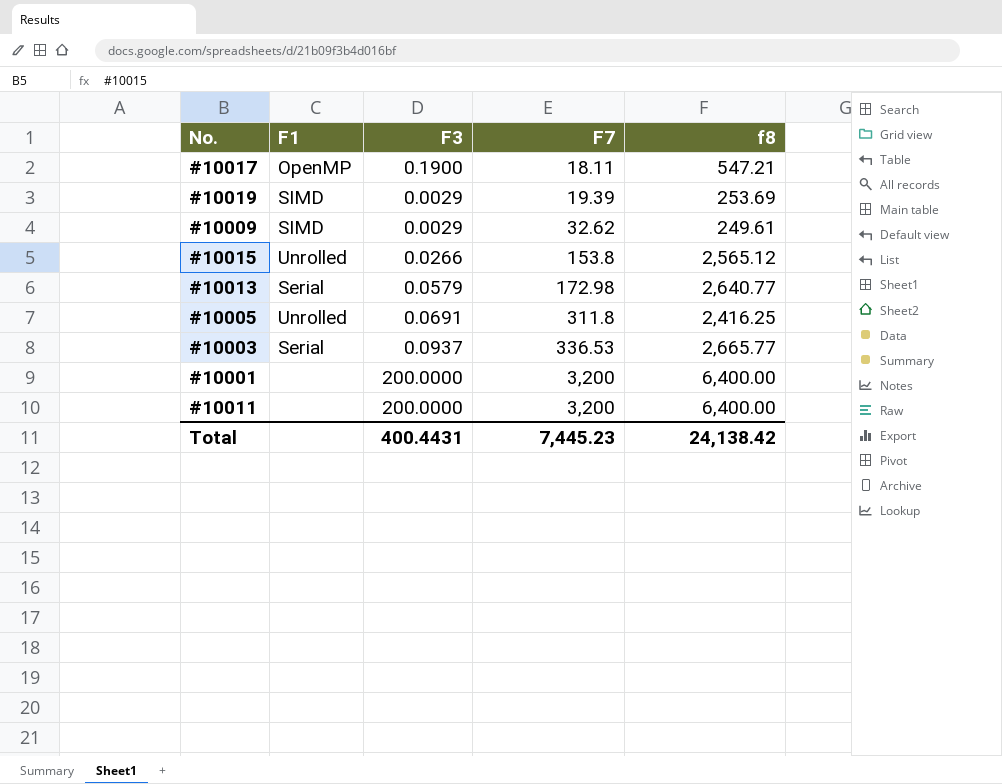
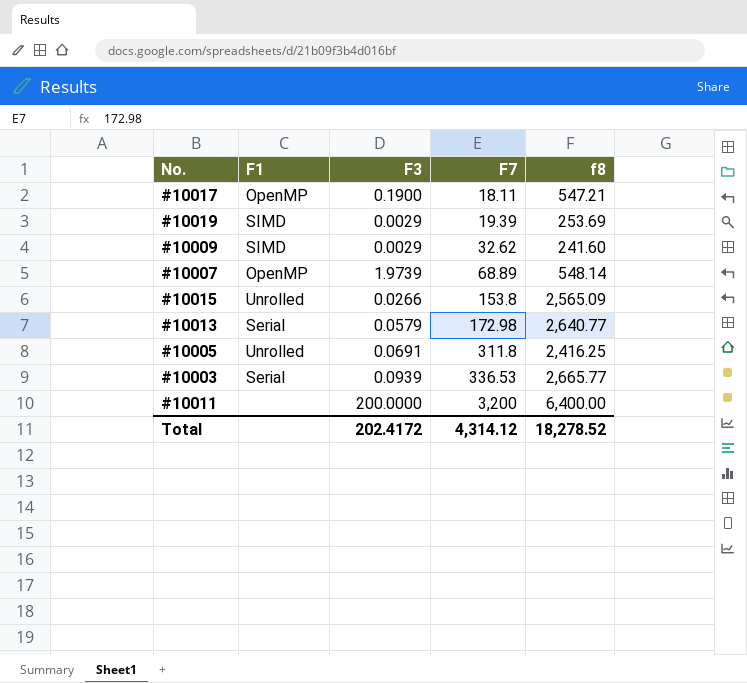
row #10001: none | 200.0000 | 3,200 | 6,400.00 -> none
#10009 | f8: 249.61 -> 241.60
row #10007: none -> OpenMP | 1.9739 | 68.89 | 548.14
#10015 | f8: 2,565.12 -> 2,565.09
#10003 | F3: 0.0937 -> 0.0939
Total | F3: 400.4431 -> 202.4172
Total | F7: 7,445.23 -> 4,314.12
Total | f8: 24,138.42 -> 18,278.52

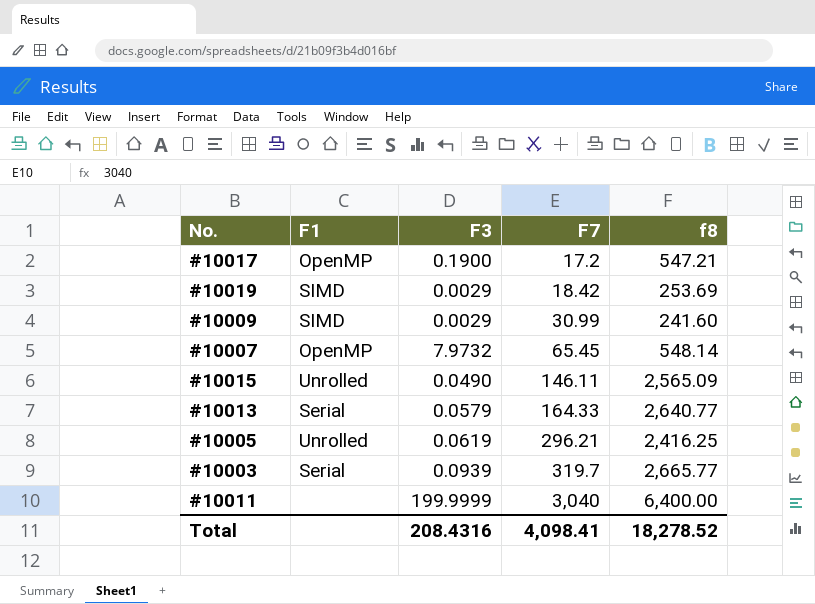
#10017 | F7: 18.11 -> 17.2
#10019 | F7: 19.39 -> 18.42
#10009 | F7: 32.62 -> 30.99
#10007 | F3: 1.9739 -> 7.9732
#10007 | F7: 68.89 -> 65.45
#10015 | F3: 0.0266 -> 0.0490
#10015 | F7: 153.8 -> 146.11
#10013 | F7: 172.98 -> 164.33
#10005 | F3: 0.0691 -> 0.0619
#10005 | F7: 311.8 -> 296.21
#10003 | F7: 336.53 -> 319.7
#10011 | F3: 200.0000 -> 199.9999
#10011 | F7: 3,200 -> 3,040
Total | F3: 202.4172 -> 208.4316
Total | F7: 4,314.12 -> 4,098.41

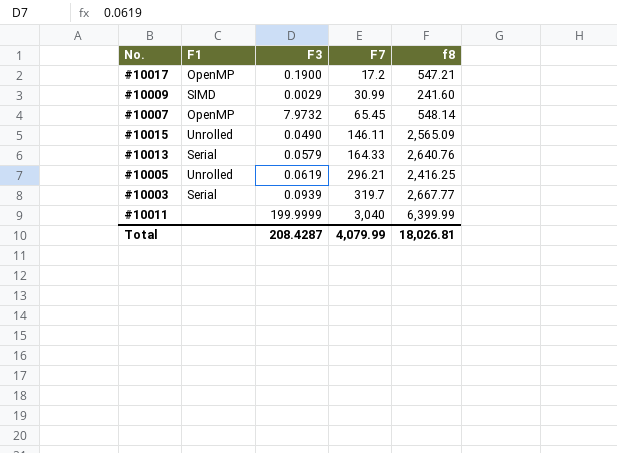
row #10019: SIMD | 0.0029 | 18.42 | 253.69 -> none
#10013 | f8: 2,640.77 -> 2,640.76
#10003 | f8: 2,665.77 -> 2,667.77
#10011 | f8: 6,400.00 -> 6,399.99
Total | F3: 208.4316 -> 208.4287
Total | F7: 4,098.41 -> 4,079.99
Total | f8: 18,278.52 -> 18,026.81

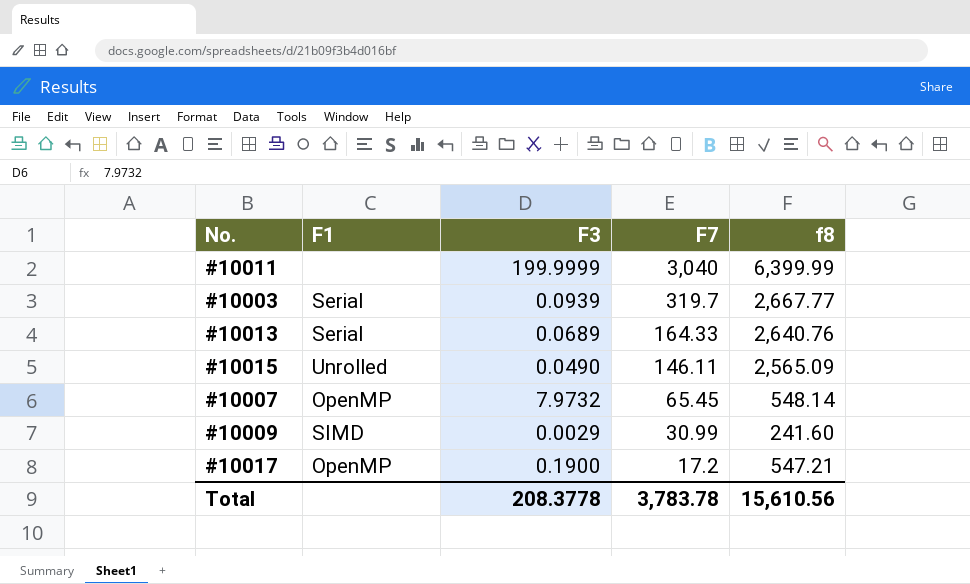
row order: F7 ascending -> F7 descending
row #10005: Unrolled | 0.0619 | 296.21 | 2,416.25 -> none
#10013 | F3: 0.0579 -> 0.0689
Total | F3: 208.4287 -> 208.3778
Total | F7: 4,079.99 -> 3,783.78
Total | f8: 18,026.81 -> 15,610.56

